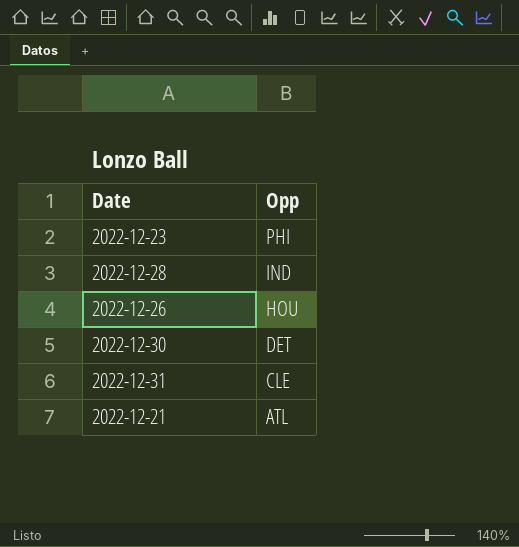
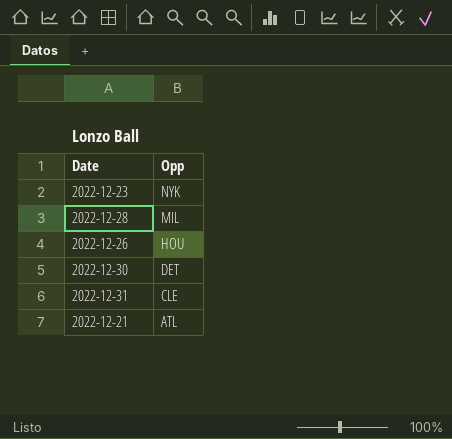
2022-12-23 | Opp: PHI -> NYK
2022-12-28 | Opp: IND -> MIL

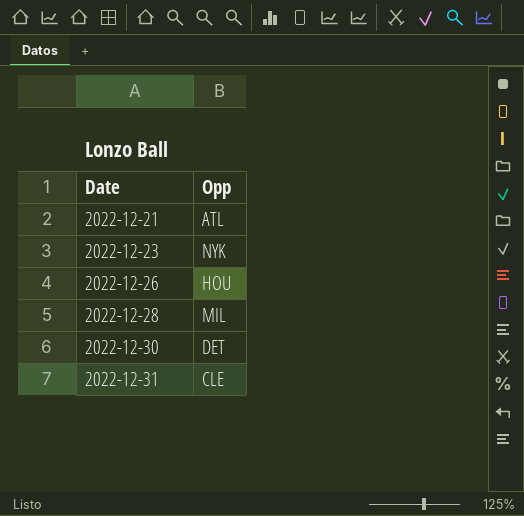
row order: Opp descending -> Date ascending

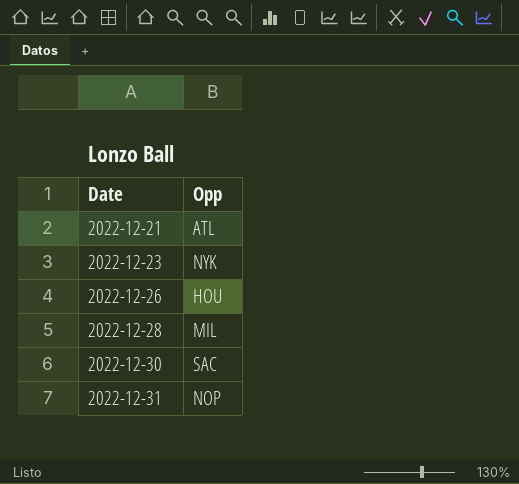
2022-12-30 | Opp: DET -> SAC
2022-12-31 | Opp: CLE -> NOP

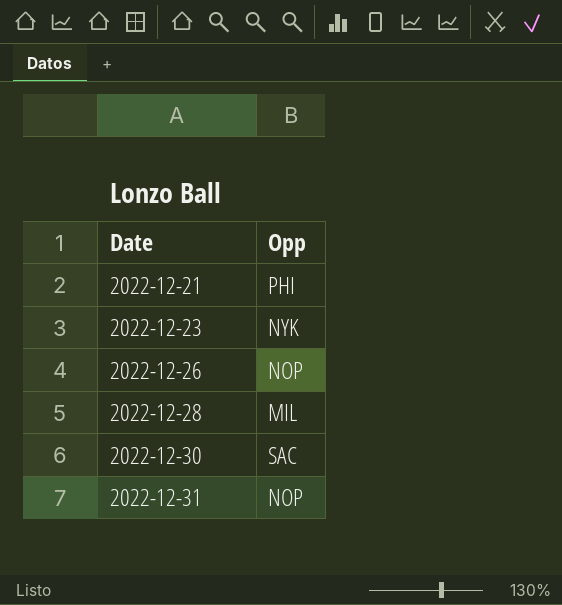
2022-12-21 | Opp: ATL -> PHI
2022-12-26 | Opp: HOU -> NOP

